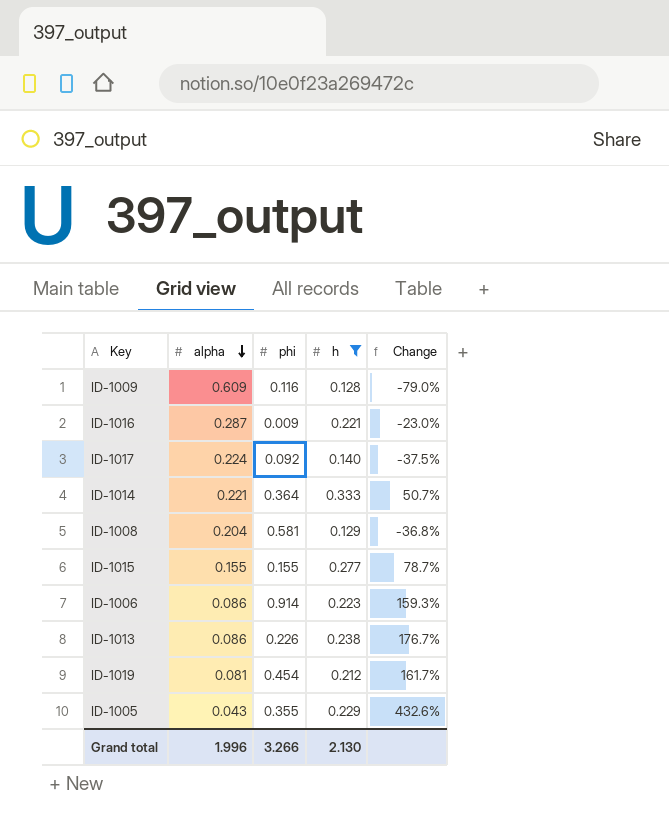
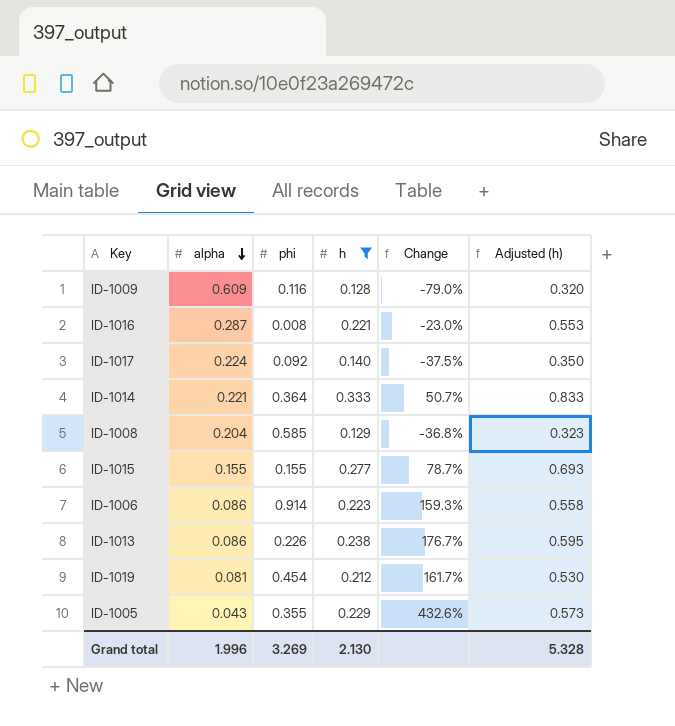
column Adjusted (h) | formula: none -> [h] * 2.5
ID-1016 | phi: 0.009 -> 0.008
ID-1008 | phi: 0.581 -> 0.585
Grand total | phi: 3.266 -> 3.269

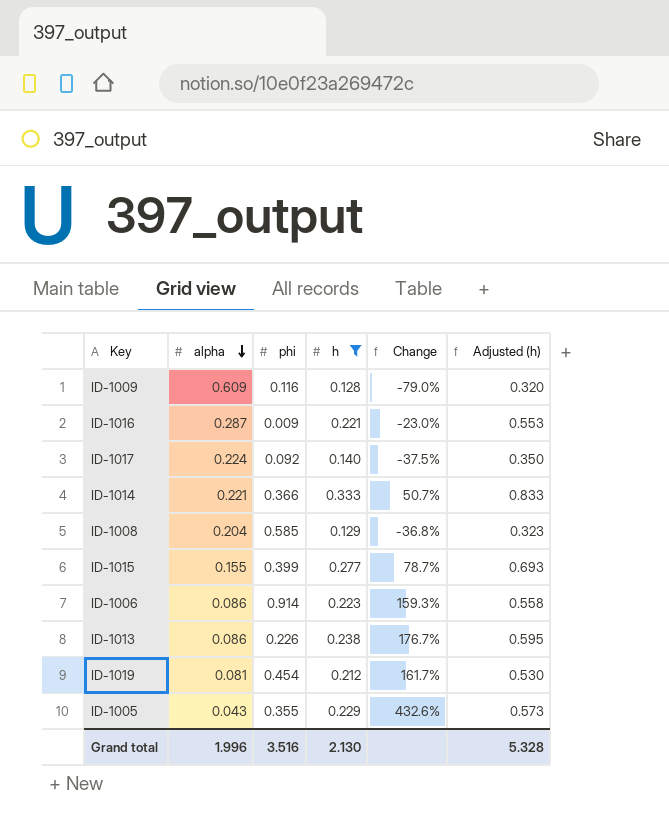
ID-1016 | phi: 0.008 -> 0.009
ID-1014 | phi: 0.364 -> 0.366
ID-1015 | phi: 0.155 -> 0.399
Grand total | phi: 3.269 -> 3.516

